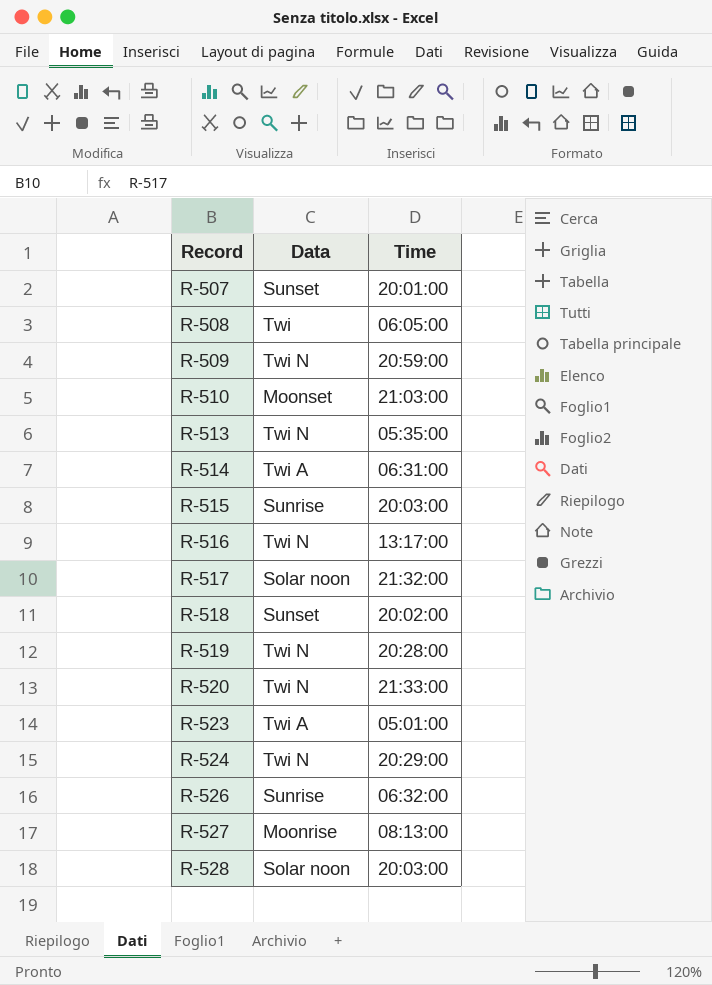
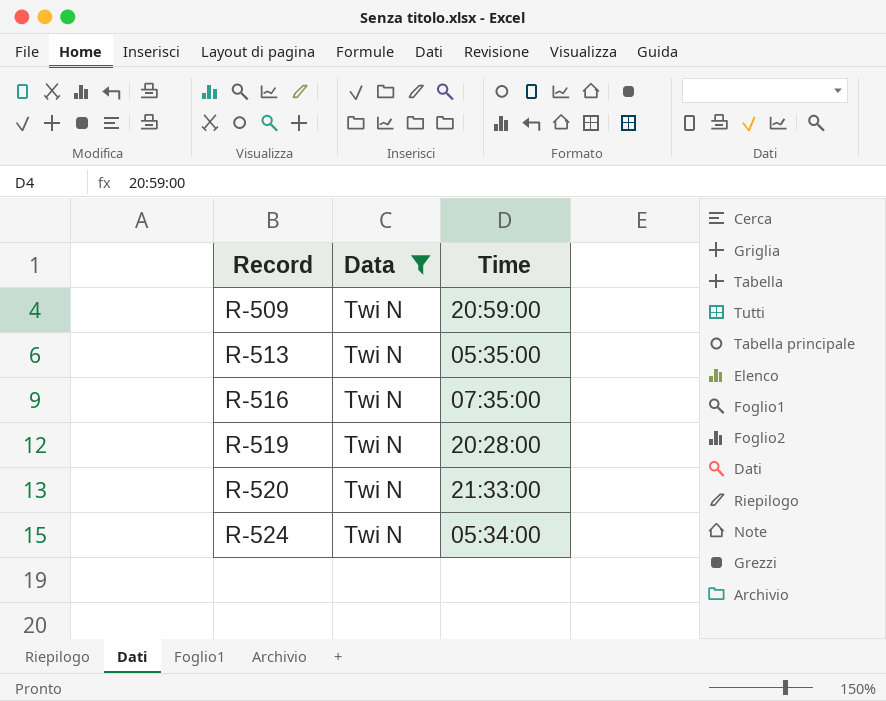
filter: none -> Data = Twi N
R-516 | Time: 13:17:00 -> 07:35:00
R-524 | Time: 20:29:00 -> 05:34:00

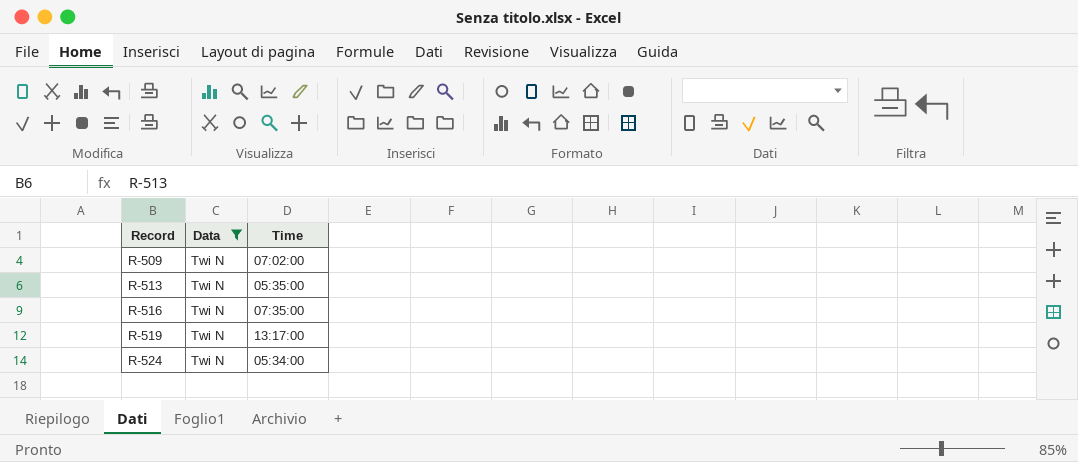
row R-520: Twi N | 21:33:00 -> none
R-509 | Time: 20:59:00 -> 07:02:00
R-519 | Time: 20:28:00 -> 13:17:00

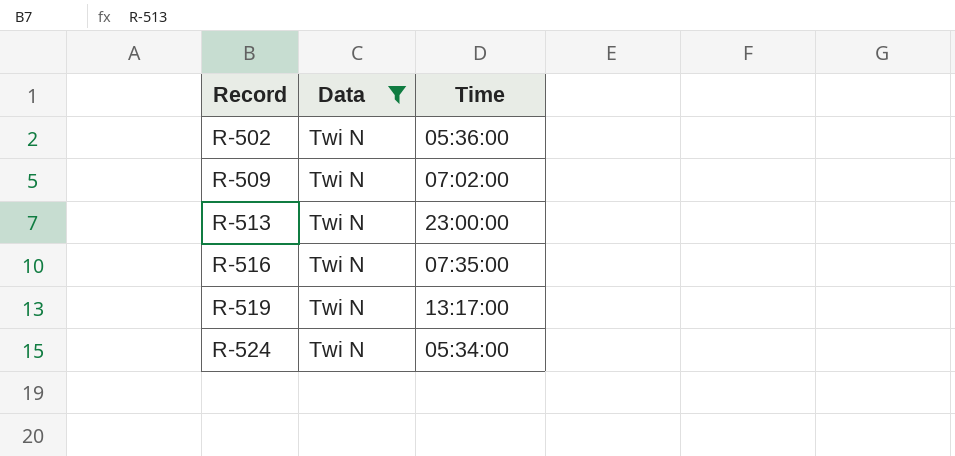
row R-502: none -> Twi N | 05:36:00
R-513 | Time: 05:35:00 -> 23:00:00

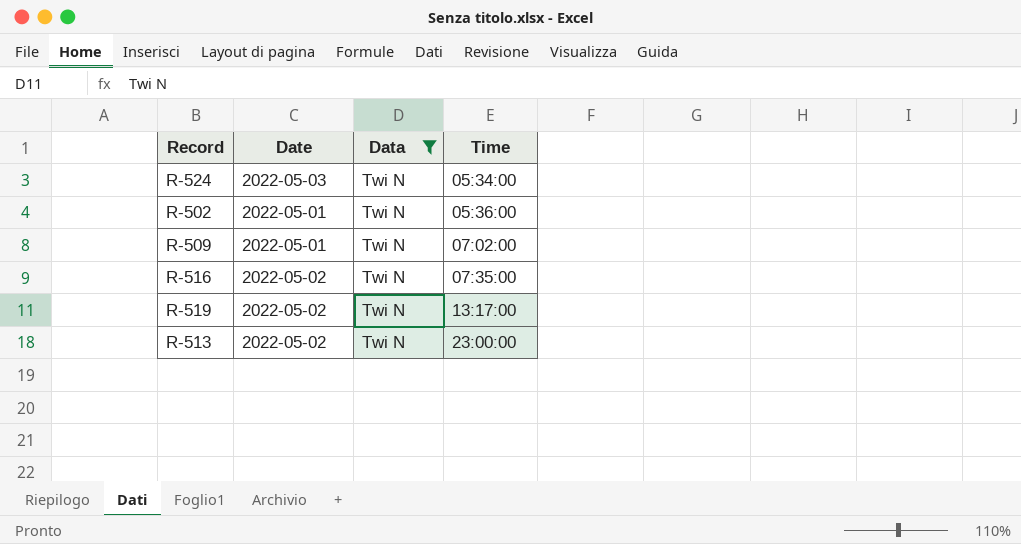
row order: Record ascending -> Time ascending
column Date | position: none -> 2

